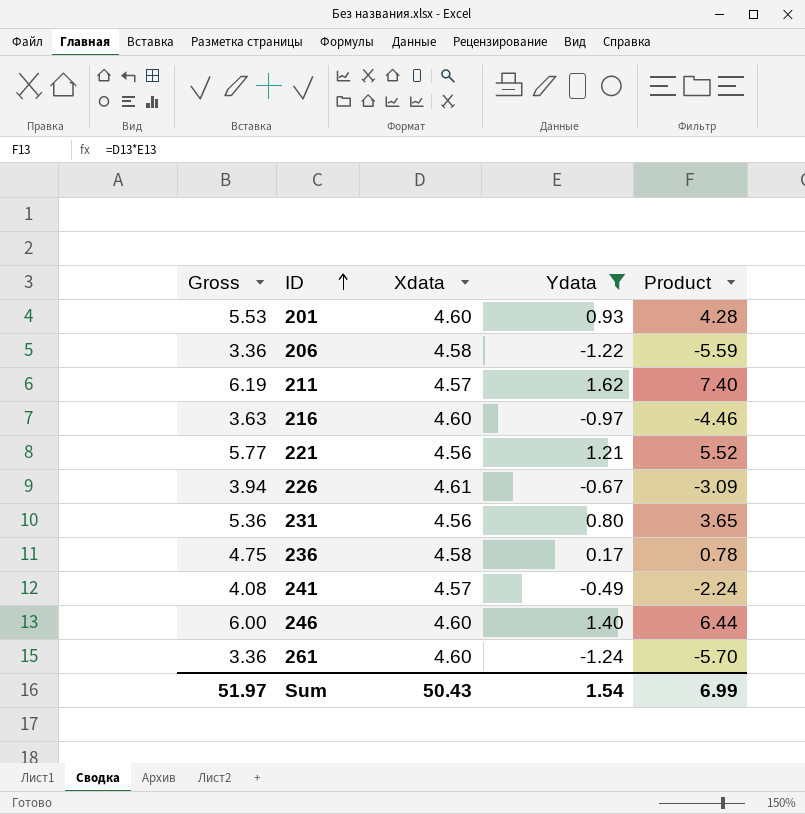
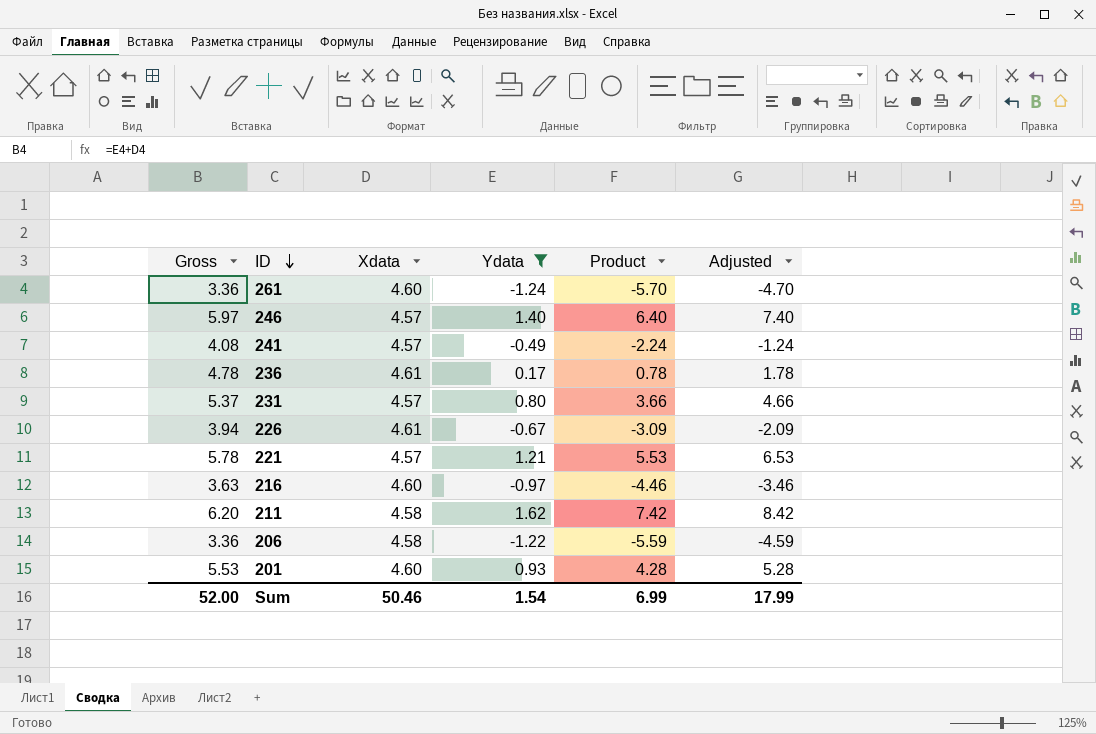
row order: ID ascending -> ID descending
column Adjusted | formula: none -> [Product] + 1
246 | Gross: 6.00 -> 5.97
246 | Xdata: 4.60 -> 4.57
246 | Product: 6.44 -> 6.40
236 | Gross: 4.75 -> 4.78
236 | Xdata: 4.58 -> 4.61
231 | Gross: 5.36 -> 5.37
231 | Xdata: 4.56 -> 4.57
231 | Product: 3.65 -> 3.66
221 | Gross: 5.77 -> 5.78
221 | Xdata: 4.56 -> 4.57
221 | Product: 5.52 -> 5.53
211 | Gross: 6.19 -> 6.20
211 | Xdata: 4.57 -> 4.58
211 | Product: 7.40 -> 7.42
Sum | Gross: 51.97 -> 52.00
Sum | Xdata: 50.43 -> 50.46

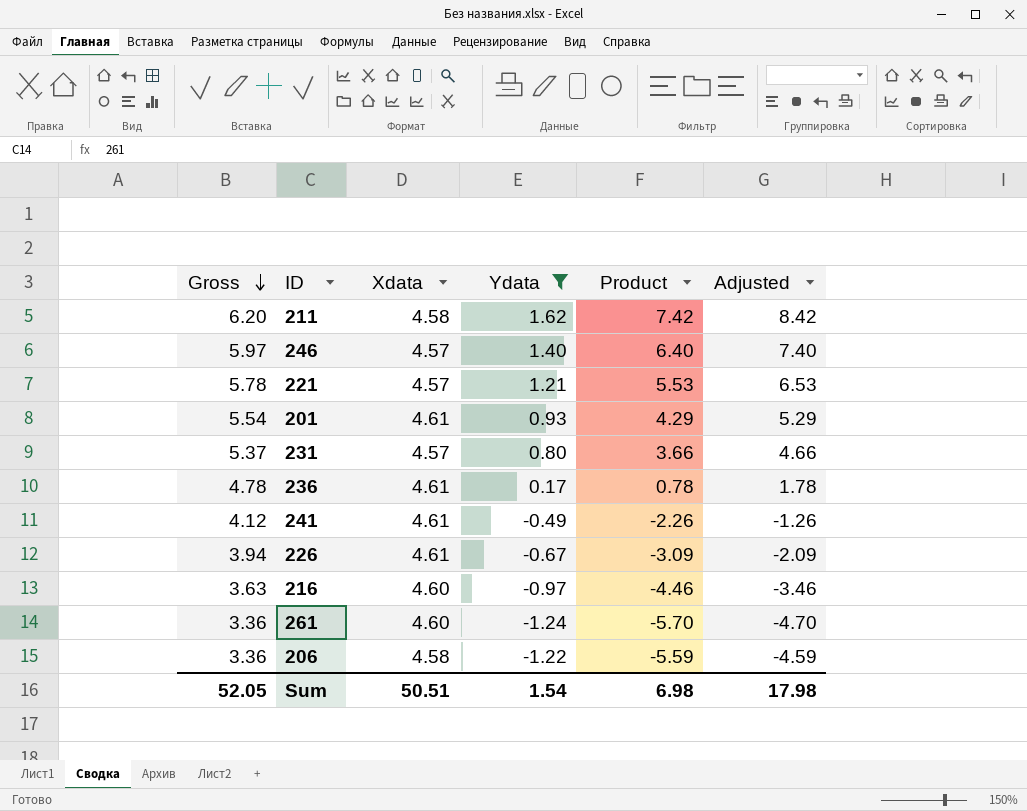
row order: ID descending -> Gross descending
201 | Gross: 5.53 -> 5.54
201 | Xdata: 4.60 -> 4.61
201 | Product: 4.28 -> 4.29
201 | Adjusted: 5.28 -> 5.29
241 | Gross: 4.08 -> 4.12
241 | Xdata: 4.57 -> 4.61
241 | Product: -2.24 -> -2.26
241 | Adjusted: -1.24 -> -1.26
Sum | Gross: 52.00 -> 52.05
Sum | Xdata: 50.46 -> 50.51
Sum | Product: 6.99 -> 6.98
Sum | Adjusted: 17.99 -> 17.98

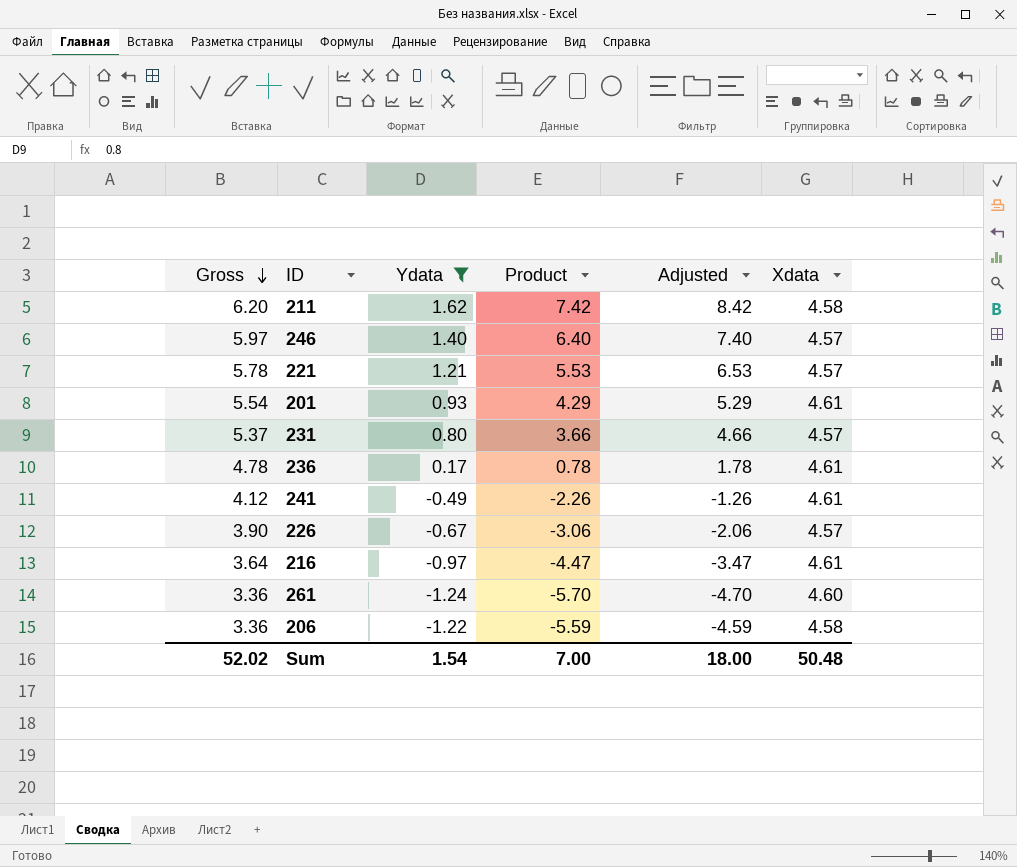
column Xdata | position: 3 -> 6
226 | Gross: 3.94 -> 3.90
226 | Product: -3.09 -> -3.06
226 | Adjusted: -2.09 -> -2.06
226 | Xdata: 4.61 -> 4.57
216 | Gross: 3.63 -> 3.64
216 | Product: -4.46 -> -4.47
216 | Adjusted: -3.46 -> -3.47
216 | Xdata: 4.60 -> 4.61
Sum | Gross: 52.05 -> 52.02
Sum | Product: 6.98 -> 7.00
Sum | Adjusted: 17.98 -> 18.00
Sum | Xdata: 50.51 -> 50.48

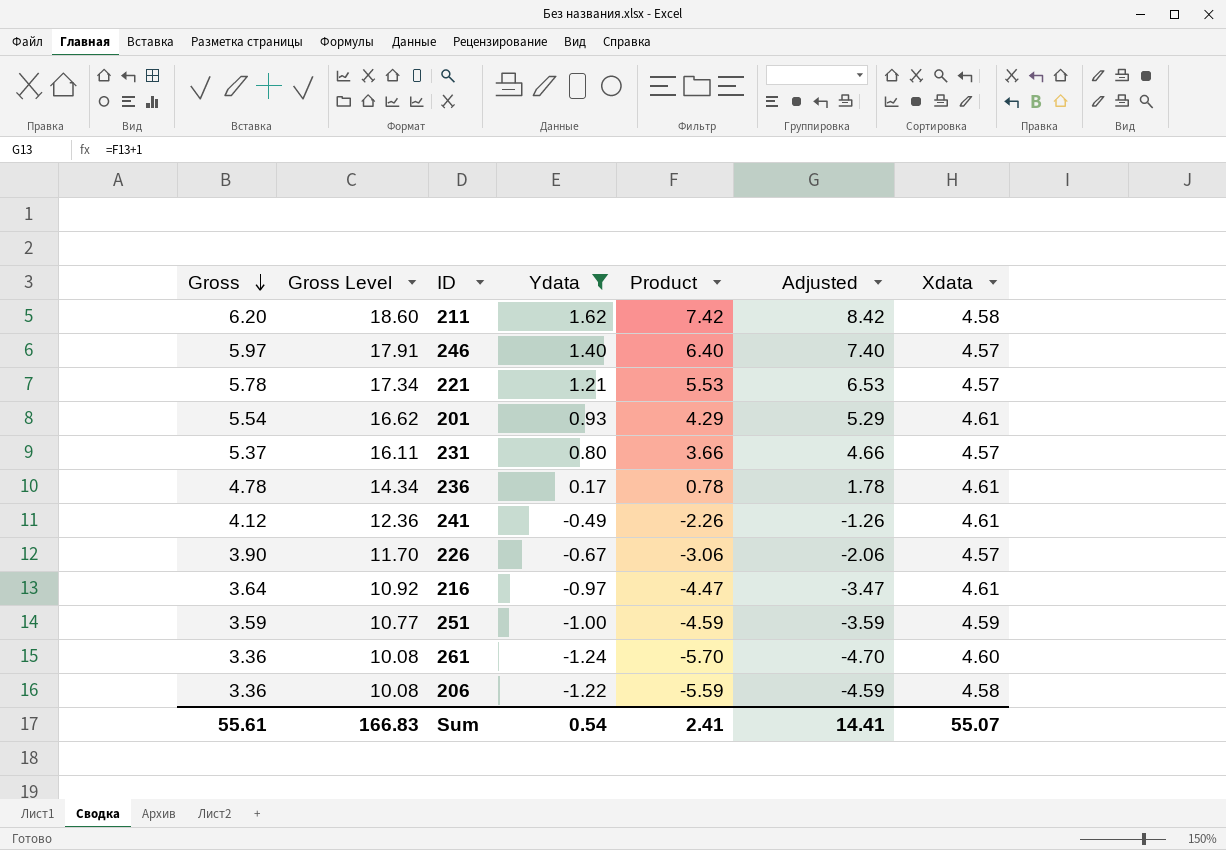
column Gross Level | formula: none -> [Gross] * 3
row 251: none -> 3.59 | 10.77 | -1.00 | -4.59 | -3.59 | 4.59
Sum | Gross: 52.02 -> 55.61
Sum | Ydata: 1.54 -> 0.54
Sum | Product: 7.00 -> 2.41
Sum | Adjusted: 18.00 -> 14.41
Sum | Xdata: 50.48 -> 55.07

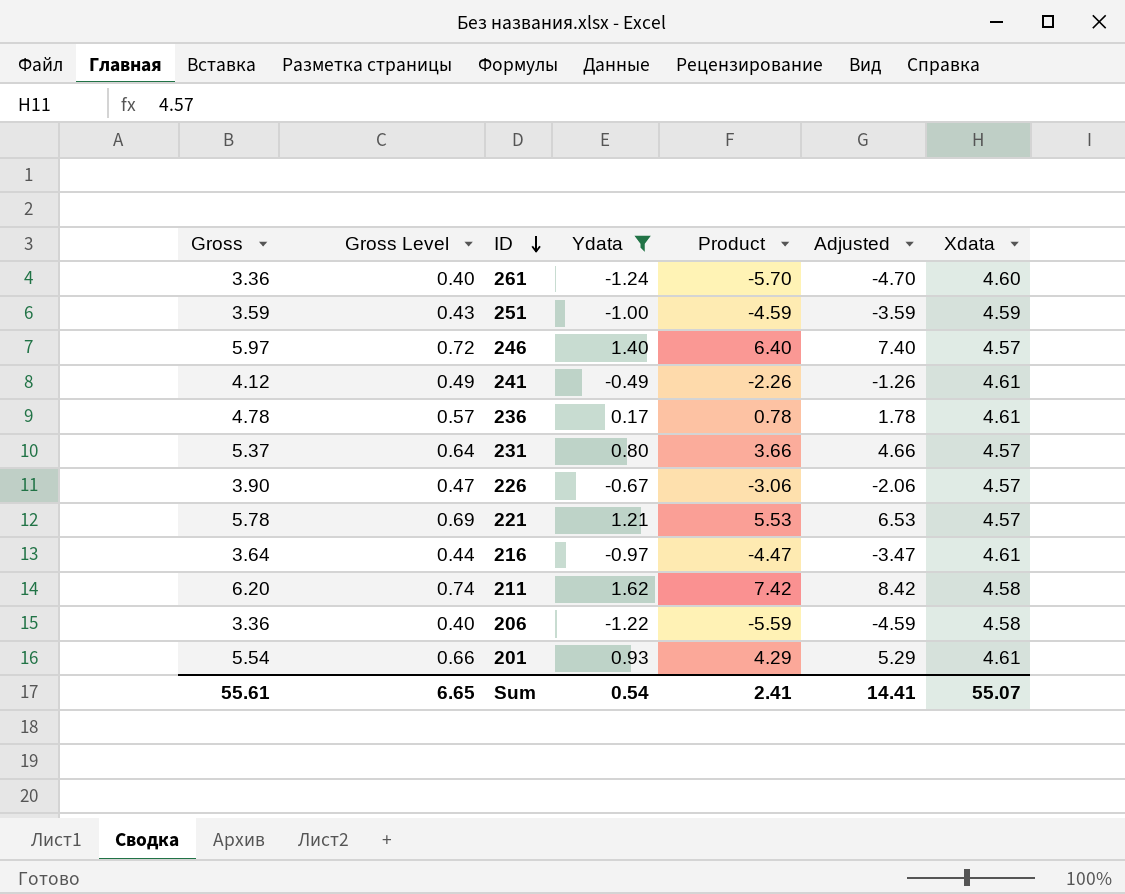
row order: Gross descending -> ID descending
column Gross Level | formula: [Gross] * 3 -> [Gross] * 0.12
Sum | Gross Level: 166.83 -> 6.65

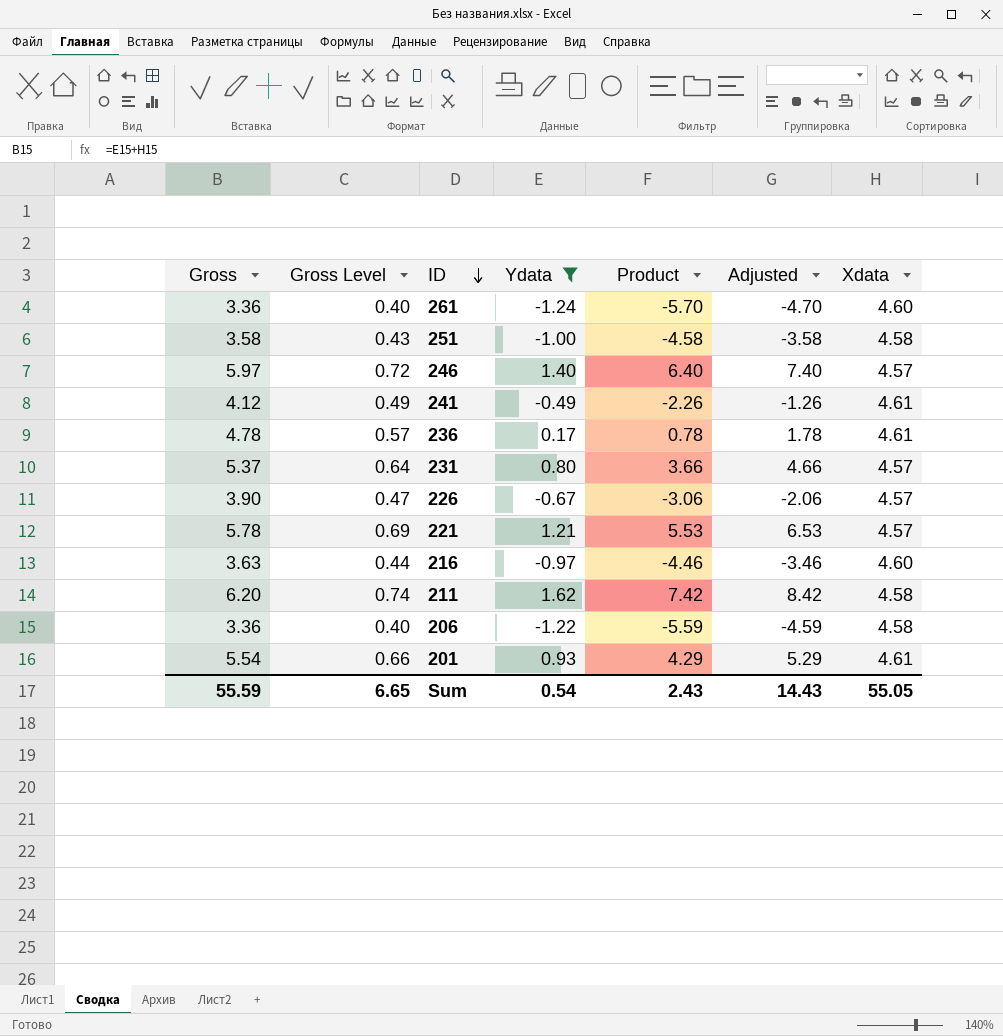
251 | Gross: 3.59 -> 3.58
251 | Product: -4.59 -> -4.58
251 | Adjusted: -3.59 -> -3.58
251 | Xdata: 4.59 -> 4.58
216 | Gross: 3.64 -> 3.63
216 | Product: -4.47 -> -4.46
216 | Adjusted: -3.47 -> -3.46
216 | Xdata: 4.61 -> 4.60
Sum | Gross: 55.61 -> 55.59
Sum | Product: 2.41 -> 2.43
Sum | Adjusted: 14.41 -> 14.43
Sum | Xdata: 55.07 -> 55.05

